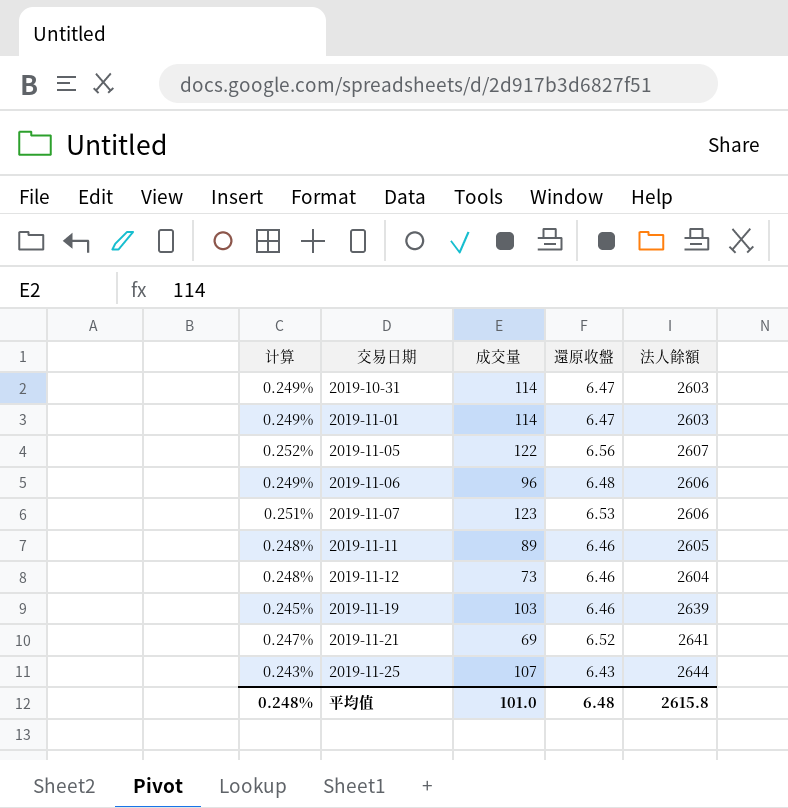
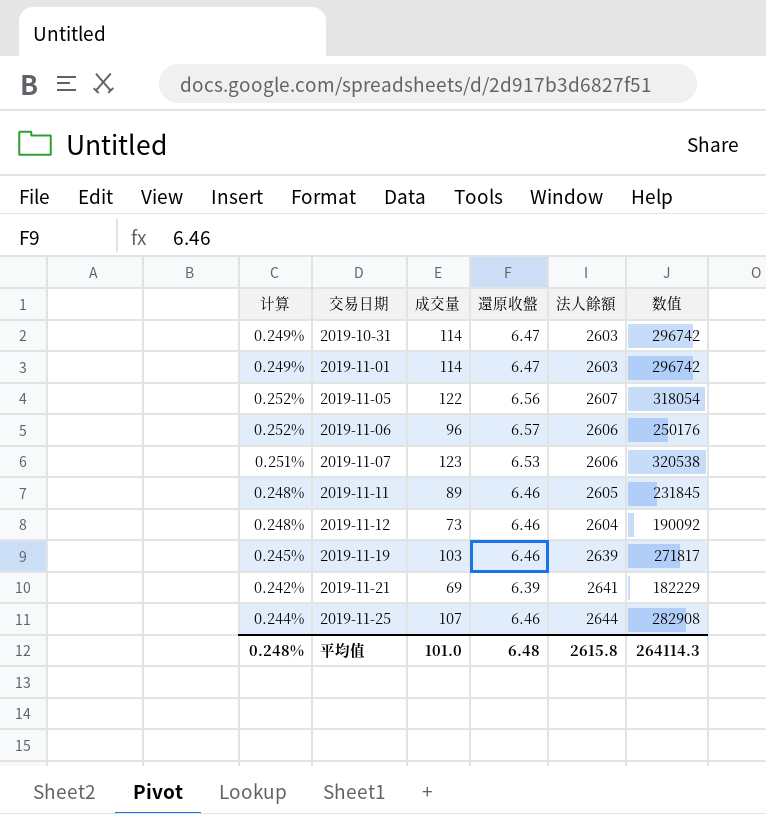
column 数值 | formula: none -> [成交量] * [法人餘額]
2019-11-06 | 计算: 0.249% -> 0.252%
2019-11-06 | 還原收盤: 6.48 -> 6.57
2019-11-21 | 计算: 0.247% -> 0.242%
2019-11-21 | 還原收盤: 6.52 -> 6.39
2019-11-25 | 计算: 0.243% -> 0.244%
2019-11-25 | 還原收盤: 6.43 -> 6.46

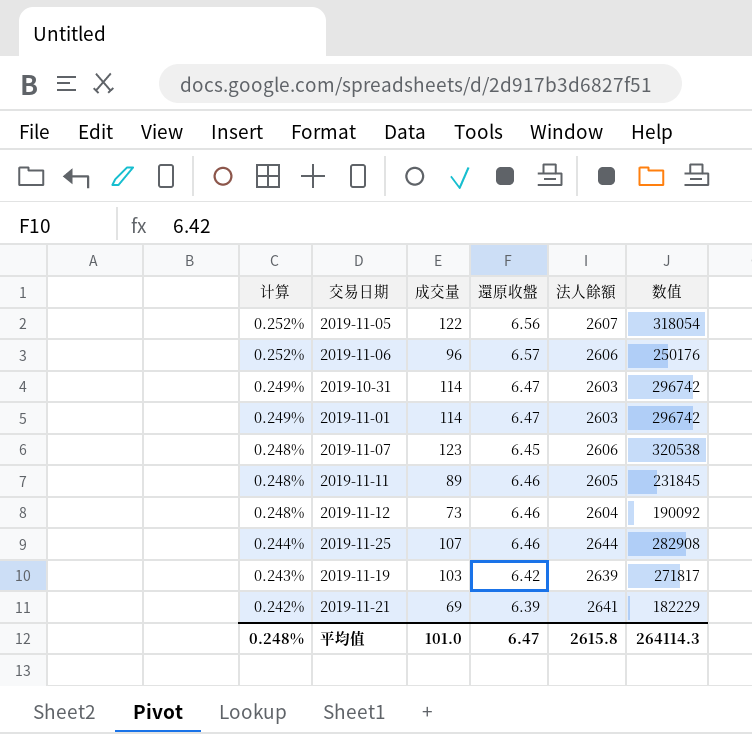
row order: 交易日期 ascending -> 计算 descending
2019-11-07 | 计算: 0.251% -> 0.248%
2019-11-07 | 還原收盤: 6.53 -> 6.45
2019-11-19 | 计算: 0.245% -> 0.243%
2019-11-19 | 還原收盤: 6.46 -> 6.42
平均值 | 還原收盤: 6.48 -> 6.47

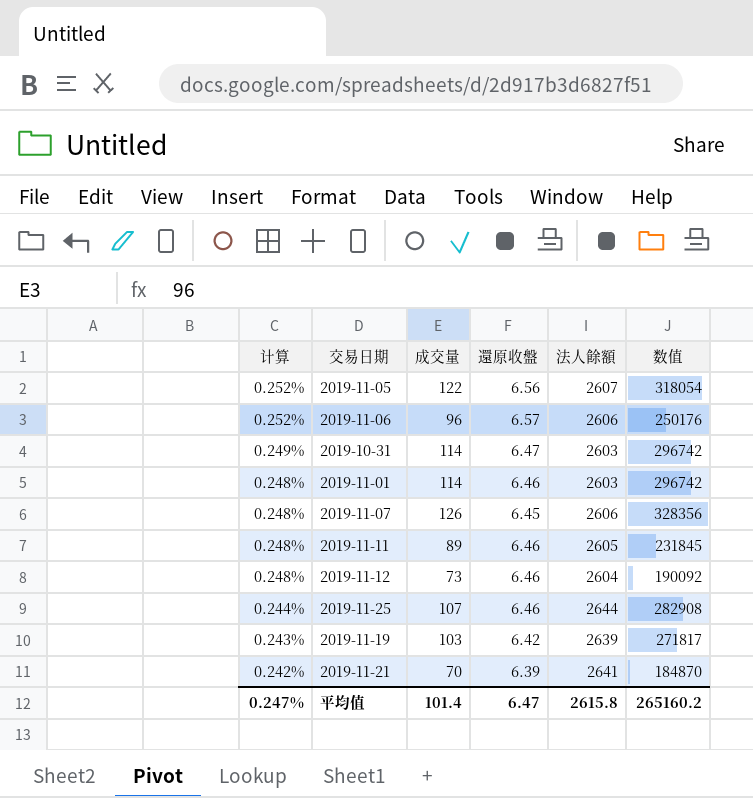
2019-11-01 | 计算: 0.249% -> 0.248%
2019-11-01 | 還原收盤: 6.47 -> 6.46
2019-11-07 | 成交量: 123 -> 126
2019-11-07 | 数值: 320538 -> 328356
2019-11-21 | 成交量: 69 -> 70
2019-11-21 | 数值: 182229 -> 184870
平均值 | 计算: 0.248% -> 0.247%
平均值 | 成交量: 101.0 -> 101.4
平均值 | 数值: 264114.3 -> 265160.2

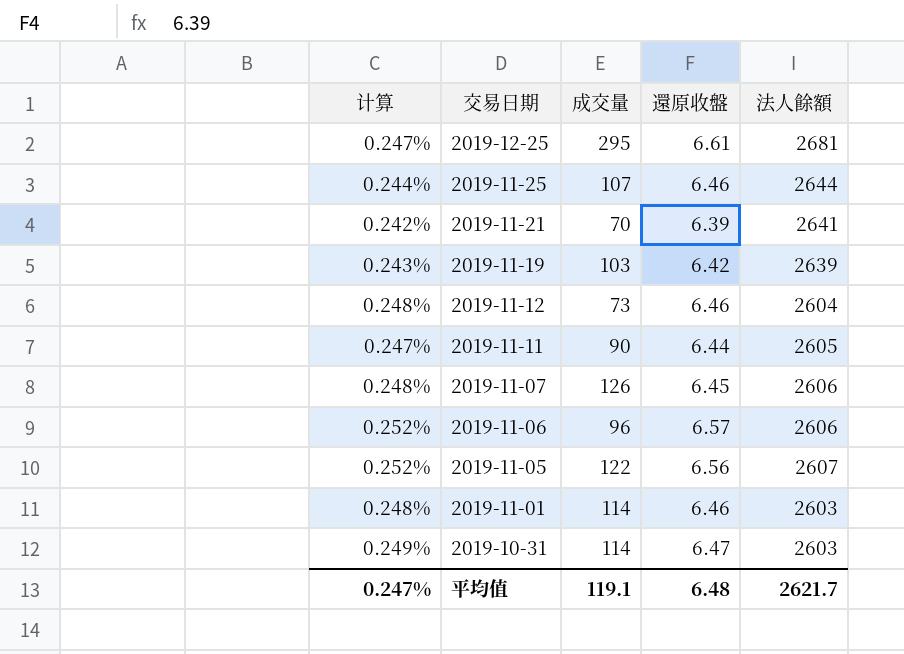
row order: 计算 descending -> 交易日期 descending
column 数值 | formula: [成交量] * [法人餘額] -> none
row 2019-12-25: none -> 0.247% | 295 | 6.61 | 2681
2019-11-11 | 计算: 0.248% -> 0.247%
2019-11-11 | 成交量: 89 -> 90
2019-11-11 | 還原收盤: 6.46 -> 6.44
平均值 | 成交量: 101.4 -> 119.1
平均值 | 還原收盤: 6.47 -> 6.48
平均值 | 法人餘額: 2615.8 -> 2621.7

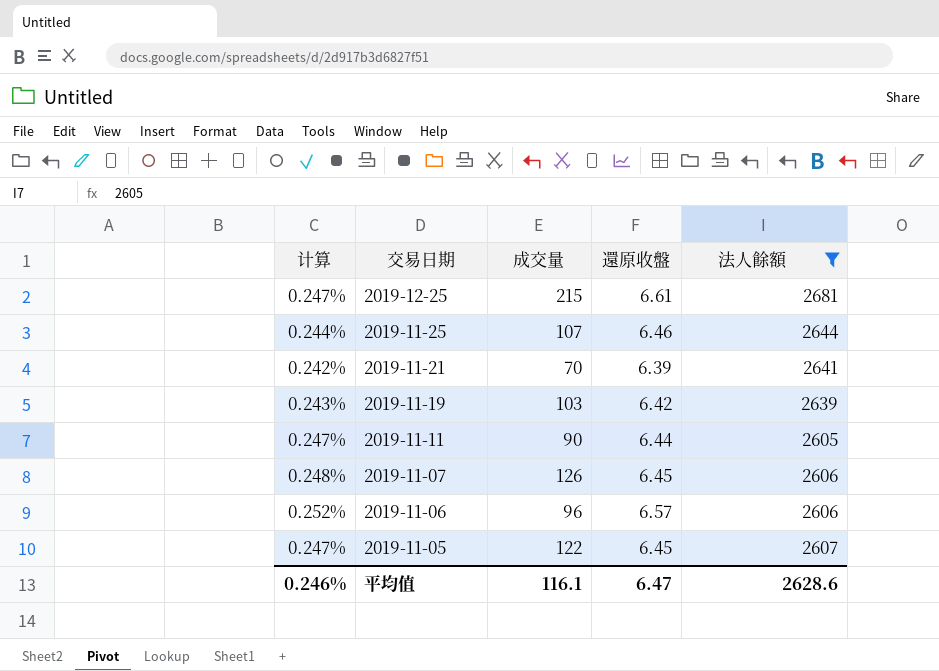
filter: none -> 法人餘額 >= 2605
2019-12-25 | 成交量: 295 -> 215
2019-11-05 | 计算: 0.252% -> 0.247%
2019-11-05 | 還原收盤: 6.56 -> 6.45
平均值 | 计算: 0.247% -> 0.246%
平均值 | 成交量: 119.1 -> 116.1
平均值 | 還原收盤: 6.48 -> 6.47
平均值 | 法人餘額: 2621.7 -> 2628.6

